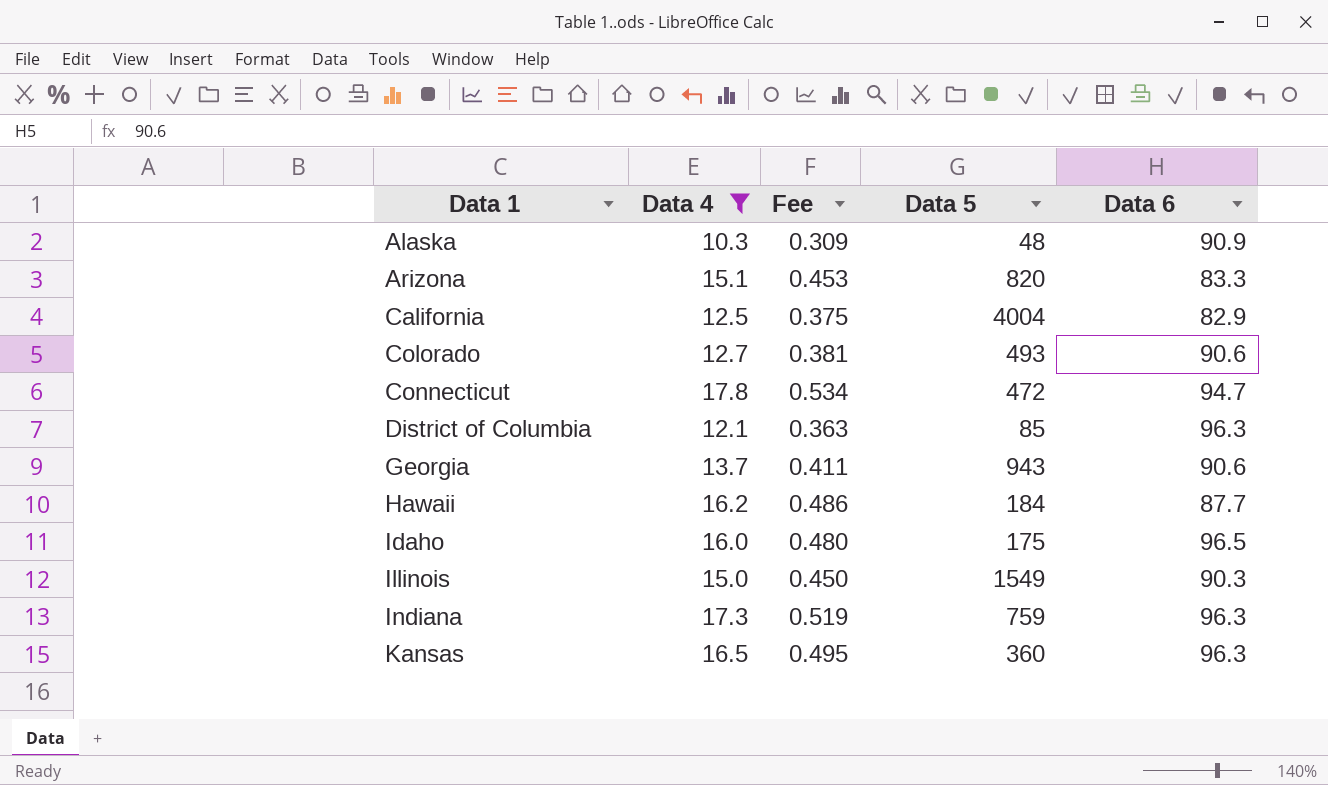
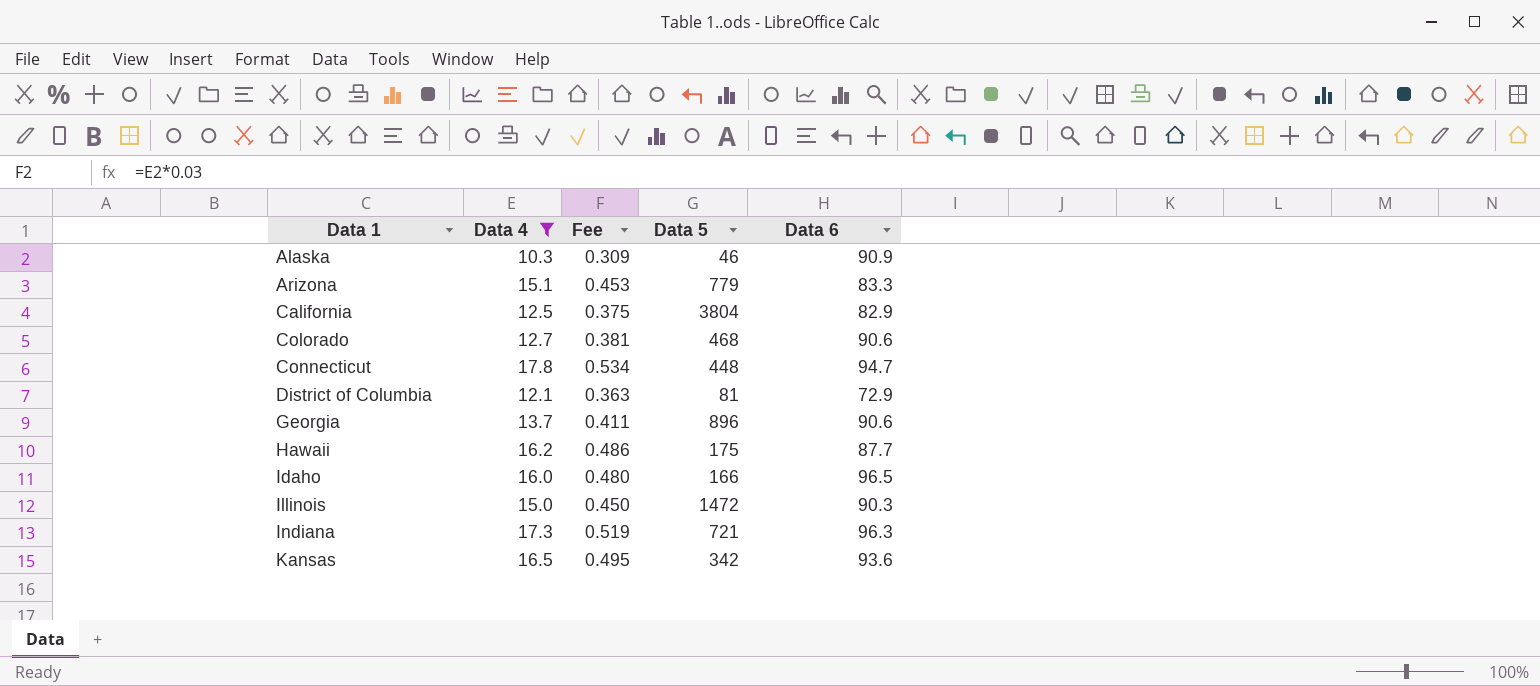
Alaska | Data 5: 48 -> 46
Arizona | Data 5: 820 -> 779
California | Data 5: 4004 -> 3804
Colorado | Data 5: 493 -> 468
Connecticut | Data 5: 472 -> 448
District of Columbia | Data 5: 85 -> 81
District of Columbia | Data 6: 96.3 -> 72.9
Georgia | Data 5: 943 -> 896
Hawaii | Data 5: 184 -> 175
Idaho | Data 5: 175 -> 166
Illinois | Data 5: 1549 -> 1472
Indiana | Data 5: 759 -> 721
Kansas | Data 5: 360 -> 342
Kansas | Data 6: 96.3 -> 93.6

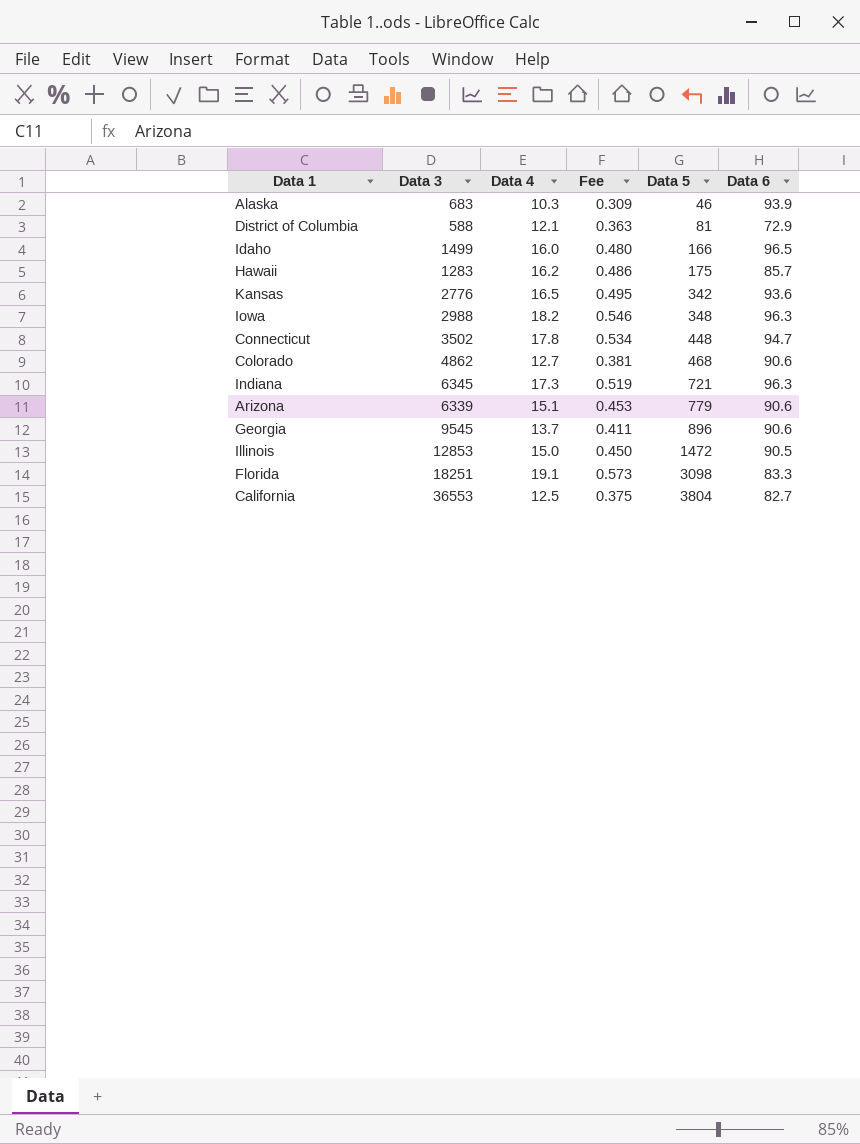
filter: Data 4 <= 17.8 -> none
row order: Data 1 ascending -> Data 5 ascending
column Data 3 | position: none -> 2
Alaska | Data 6: 90.9 -> 93.9
Hawaii | Data 6: 87.7 -> 85.7
Arizona | Data 6: 83.3 -> 90.6
Illinois | Data 6: 90.3 -> 90.5
California | Data 6: 82.9 -> 82.7

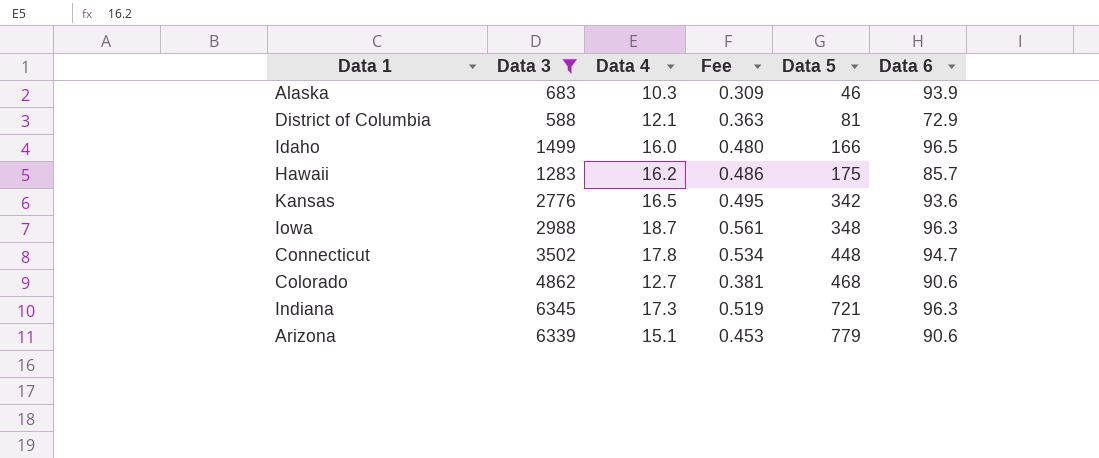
filter: none -> Data 3 <= 6345
Iowa | Data 4: 18.2 -> 18.7
Iowa | Fee: 0.546 -> 0.561

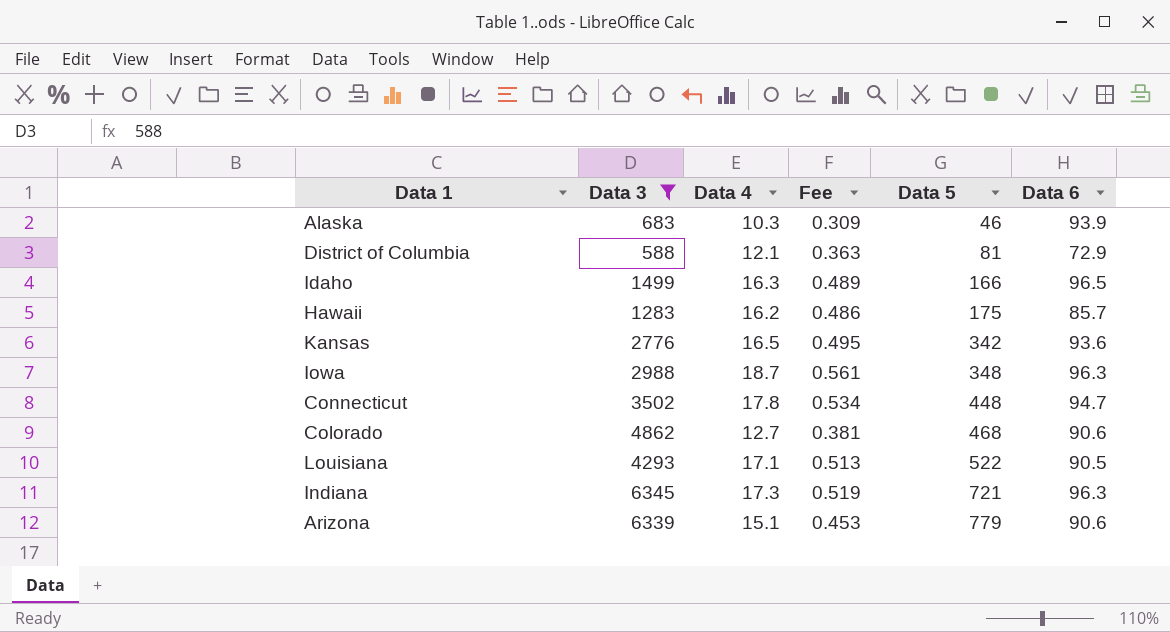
Idaho | Data 4: 16.0 -> 16.3
Idaho | Fee: 0.480 -> 0.489
row Louisiana: none -> 4293 | 17.1 | 0.513 | 522 | 90.5

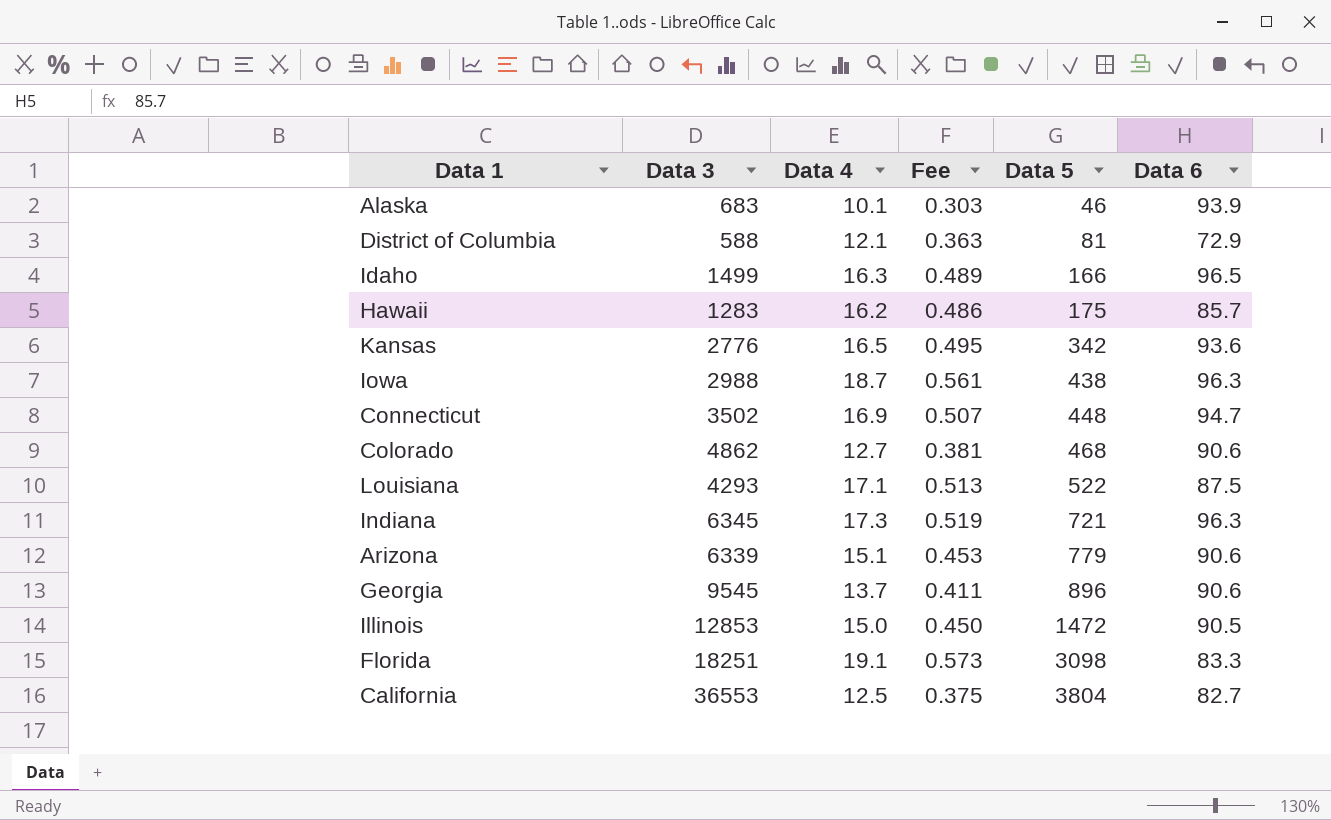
filter: Data 3 <= 6345 -> none
Alaska | Data 4: 10.3 -> 10.1
Alaska | Fee: 0.309 -> 0.303
Iowa | Data 5: 348 -> 438
Connecticut | Data 4: 17.8 -> 16.9
Connecticut | Fee: 0.534 -> 0.507
Louisiana | Data 6: 90.5 -> 87.5

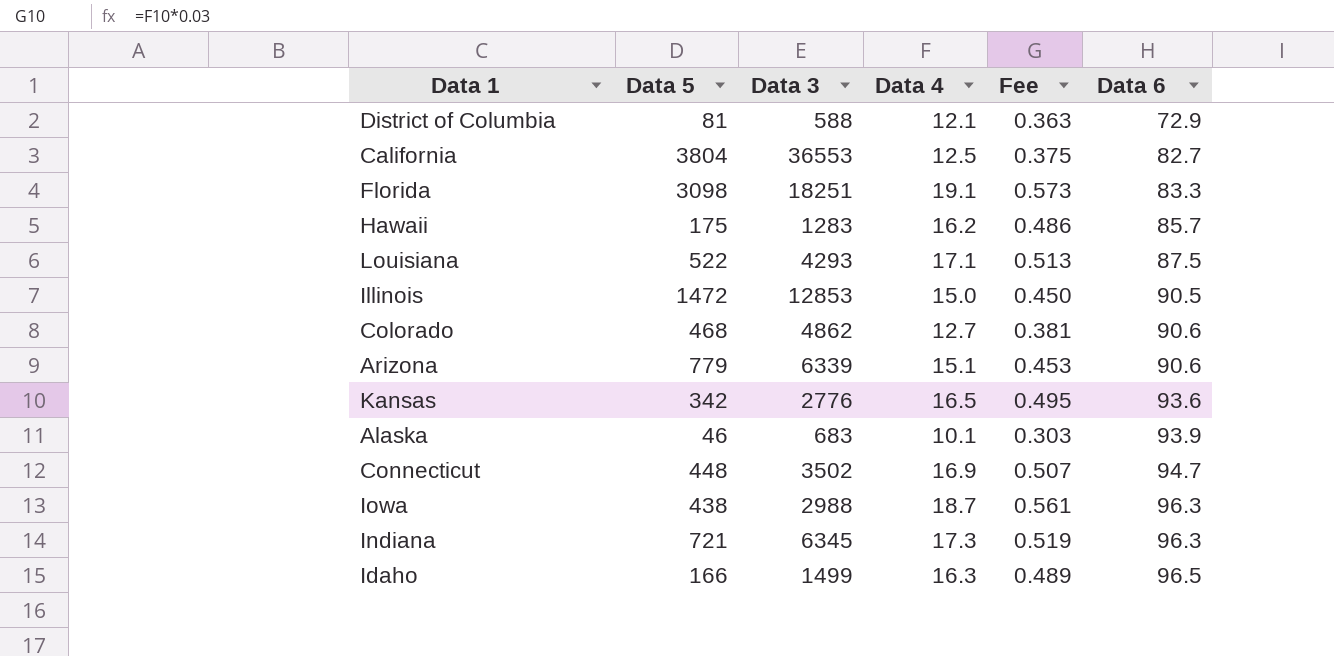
row order: Data 5 ascending -> Data 6 ascending
column Data 5 | position: 5 -> 2
row Georgia: 9545 | 13.7 | 0.411 | 896 | 90.6 -> none

